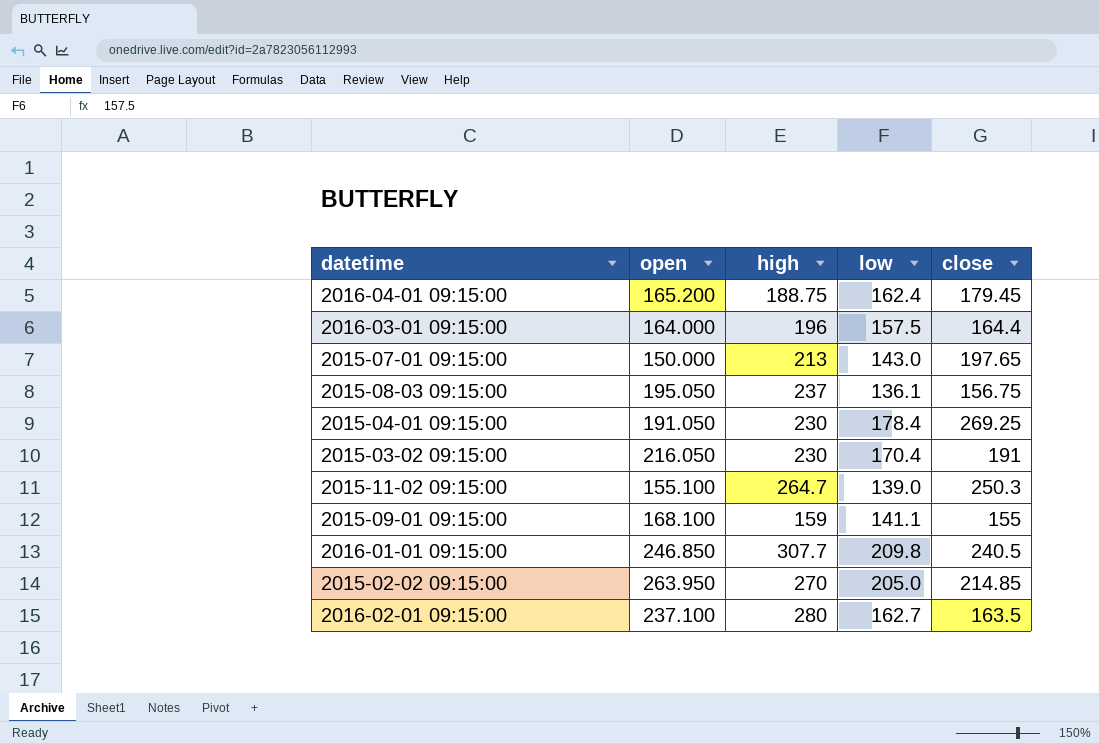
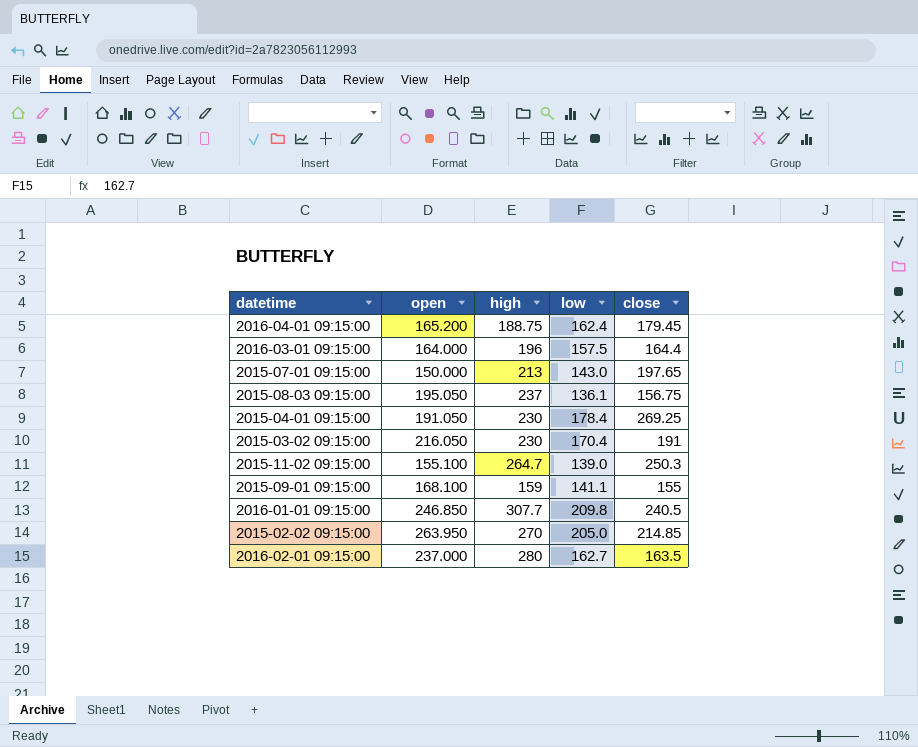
2016-02-01 09:15:00 | open: 237.100 -> 237.000

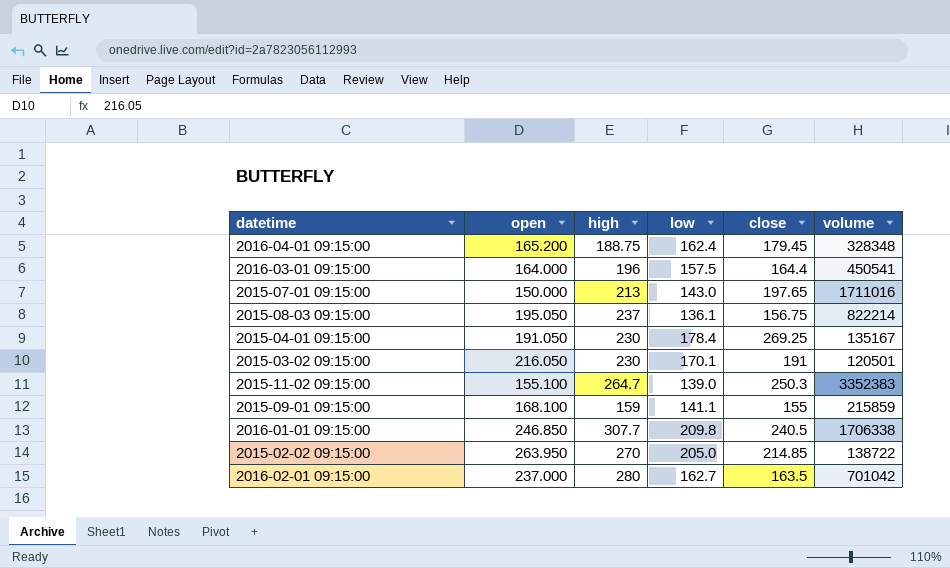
column volume | position: none -> 6
2015-03-02 09:15:00 | low: 170.4 -> 170.1

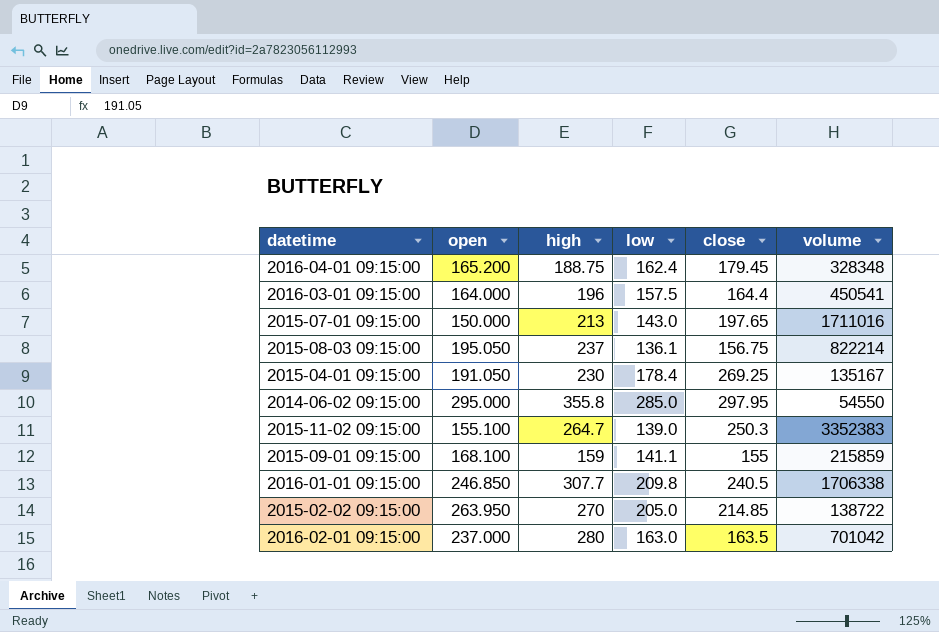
row 2015-03-02 09:15:00: 216.050 | 230 | 170.1 | 191 | 120501 -> none
row 2014-06-02 09:15:00: none -> 295.000 | 355.8 | 285.0 | 297.95 | 54550
2016-02-01 09:15:00 | low: 162.7 -> 163.0

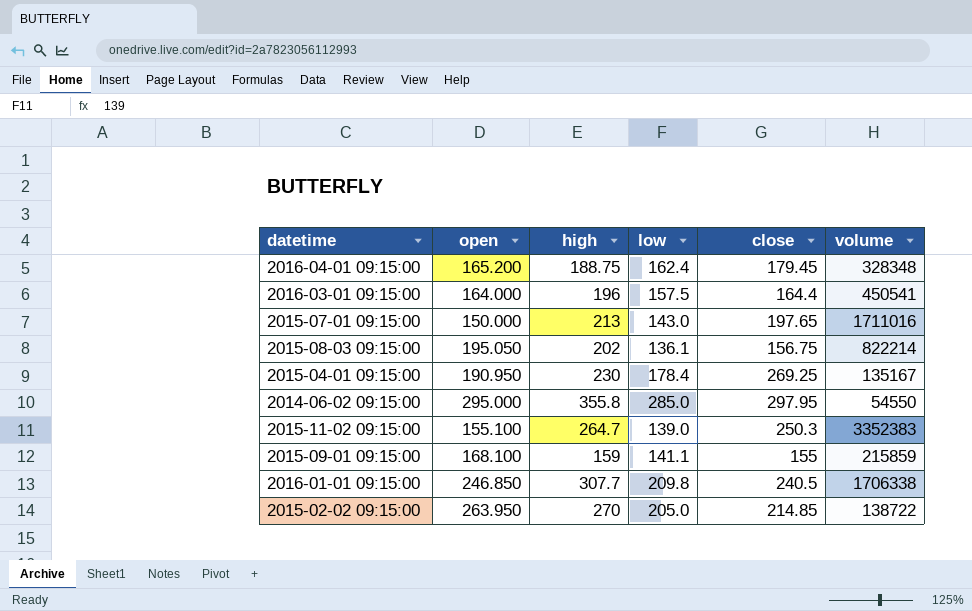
row 2016-02-01 09:15:00: 237.000 | 280 | 163.0 | 163.5 | 701042 -> none
2015-08-03 09:15:00 | high: 237 -> 202
2015-04-01 09:15:00 | open: 191.050 -> 190.950

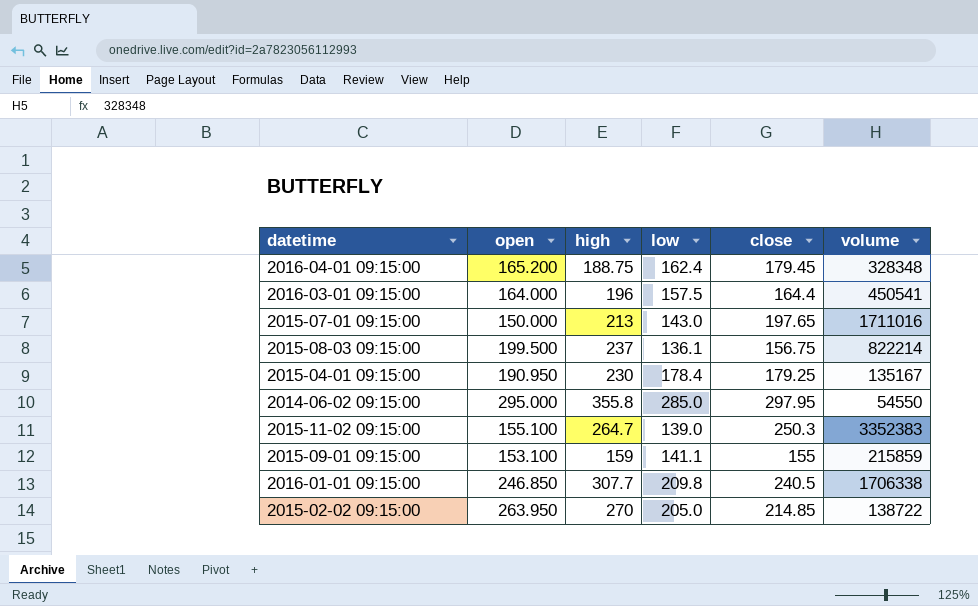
2015-08-03 09:15:00 | open: 195.050 -> 199.500
2015-08-03 09:15:00 | high: 202 -> 237
2015-04-01 09:15:00 | close: 269.25 -> 179.25
2015-09-01 09:15:00 | open: 168.100 -> 153.100

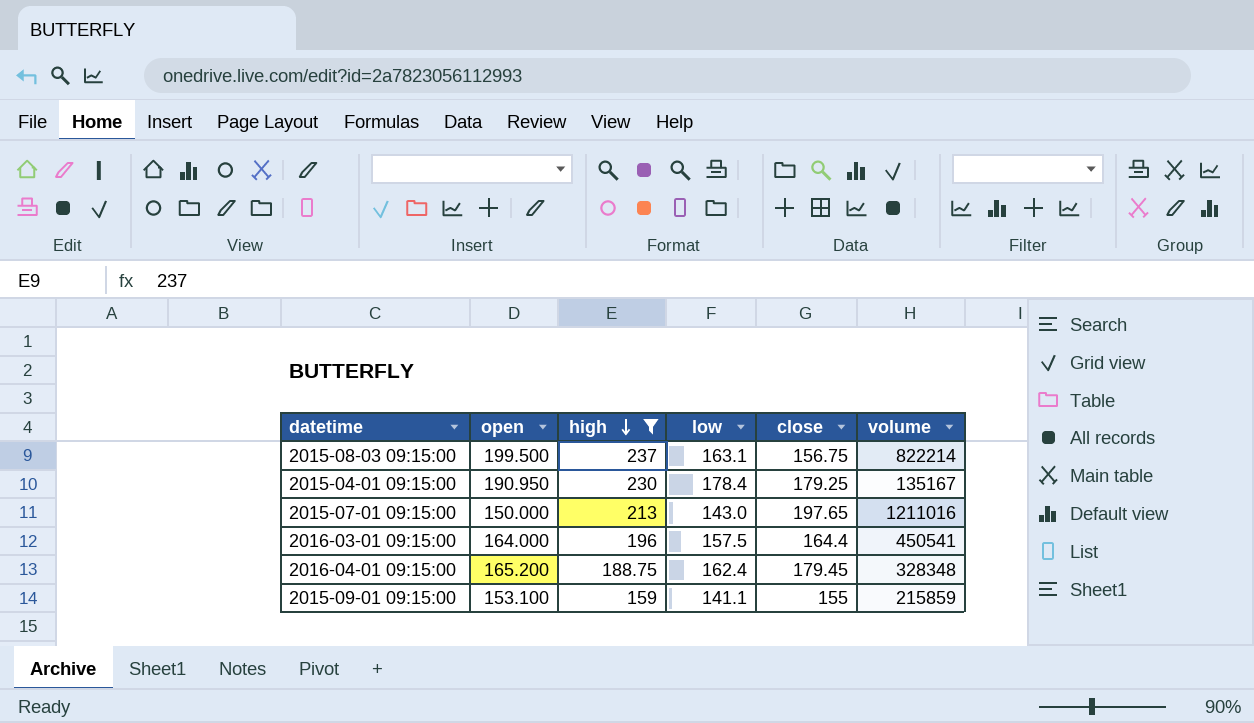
filter: none -> high <= 237
row order: none -> high descending
2015-08-03 09:15:00 | low: 136.1 -> 163.1
2015-07-01 09:15:00 | volume: 1711016 -> 1211016

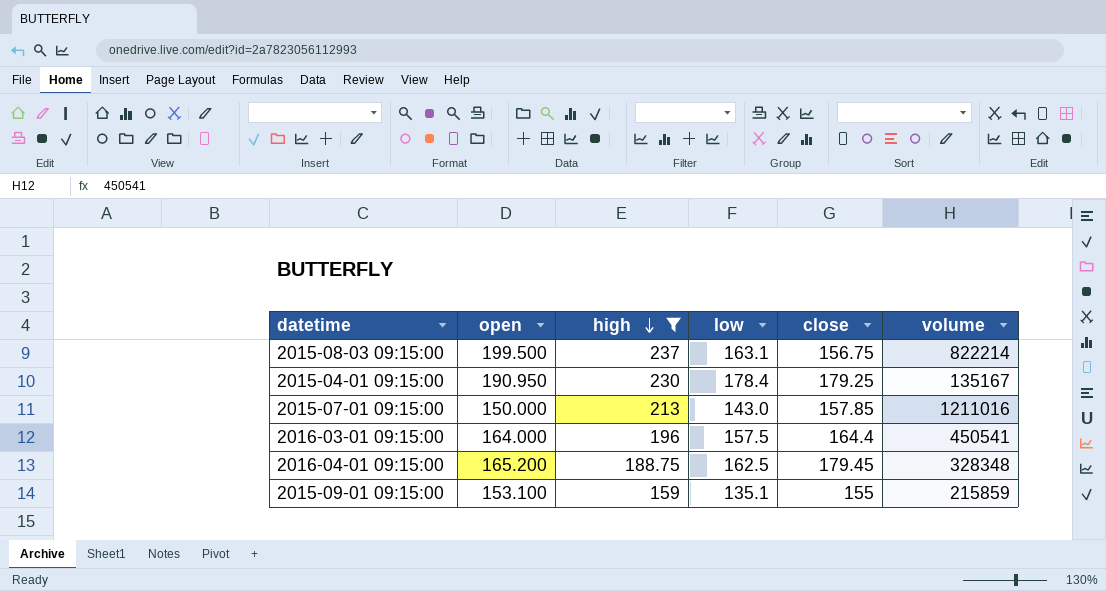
2015-07-01 09:15:00 | close: 197.65 -> 157.85
2016-04-01 09:15:00 | low: 162.4 -> 162.5
2015-09-01 09:15:00 | low: 141.1 -> 135.1

